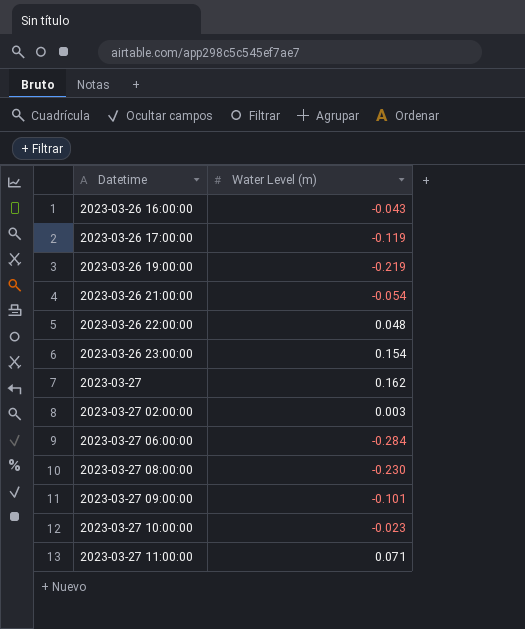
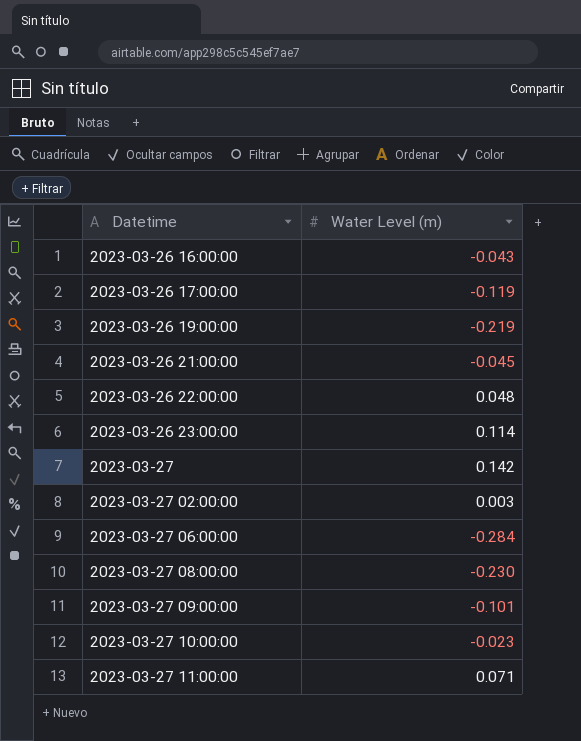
2023-03-26 21:00:00 | Water Level (m): -0.054 -> -0.045
2023-03-26 23:00:00 | Water Level (m): 0.154 -> 0.114
2023-03-27 | Water Level (m): 0.162 -> 0.142

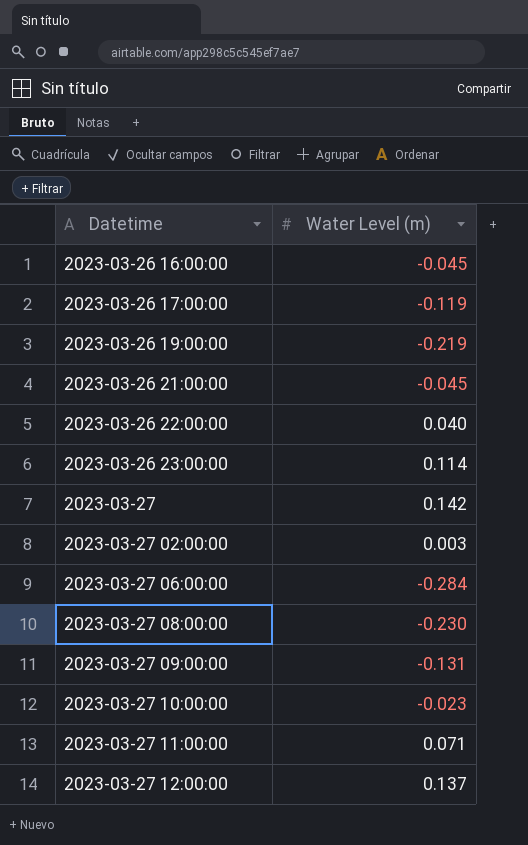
2023-03-26 16:00:00 | Water Level (m): -0.043 -> -0.045
2023-03-26 22:00:00 | Water Level (m): 0.048 -> 0.040
2023-03-27 09:00:00 | Water Level (m): -0.101 -> -0.131
row 2023-03-27 12:00:00: none -> 0.137

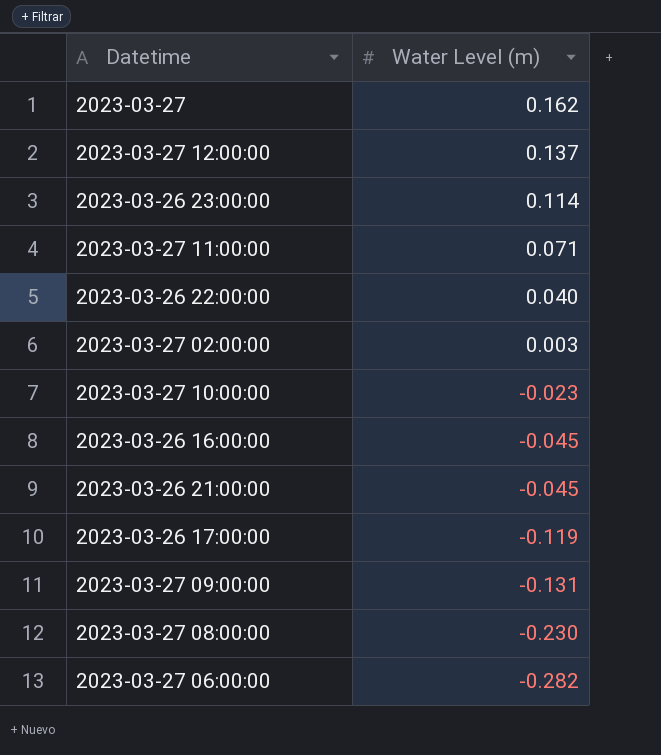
row order: Datetime ascending -> Water Level (m) descending
row 2023-03-26 19:00:00: -0.219 -> none
2023-03-27 | Water Level (m): 0.142 -> 0.162
2023-03-27 06:00:00 | Water Level (m): -0.284 -> -0.282

